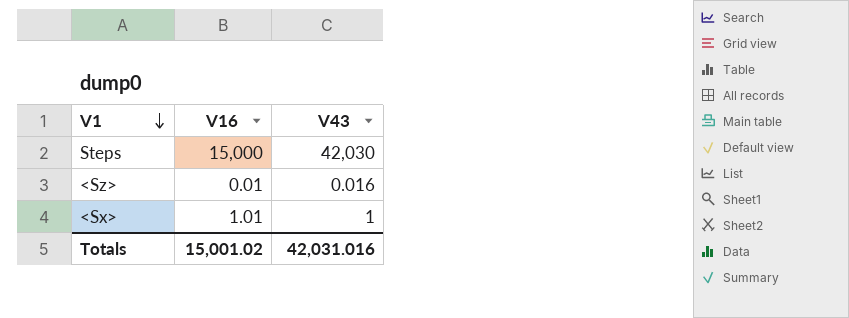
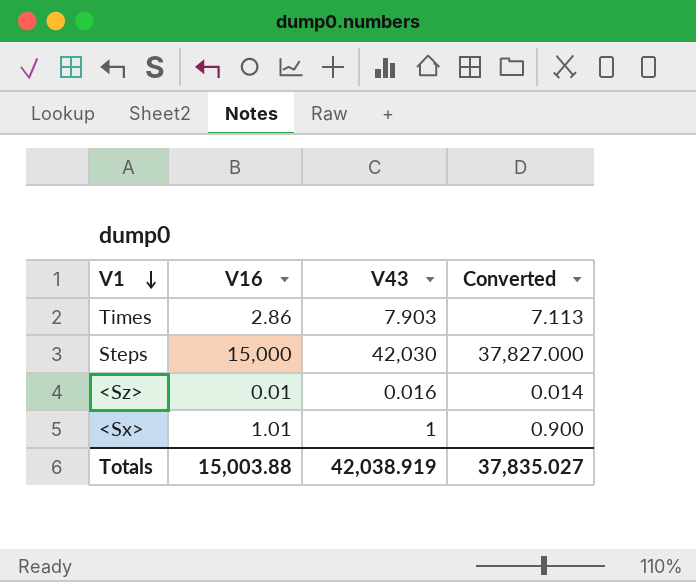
column Converted | formula: none -> [V43] * 0.9
row Times: none -> 2.86 | 7.903 | 7.113
Totals | V16: 15,001.02 -> 15,003.88
Totals | V43: 42,031.016 -> 42,038.919

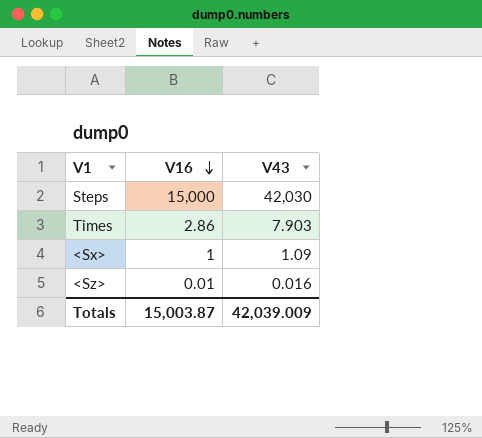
row order: V1 descending -> V16 descending
column Converted | formula: [V43] * 0.9 -> none
<Sx> | V16: 1.01 -> 1
<Sx> | V43: 1 -> 1.09
Totals | V16: 15,003.88 -> 15,003.87
Totals | V43: 42,038.919 -> 42,039.009

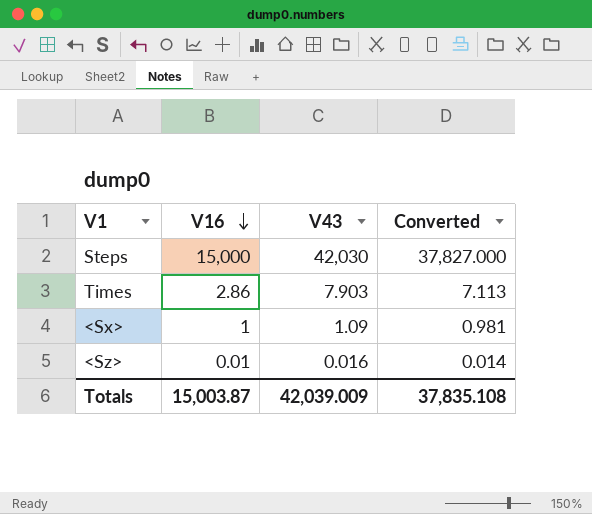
column Converted | formula: none -> [V43] * 0.9

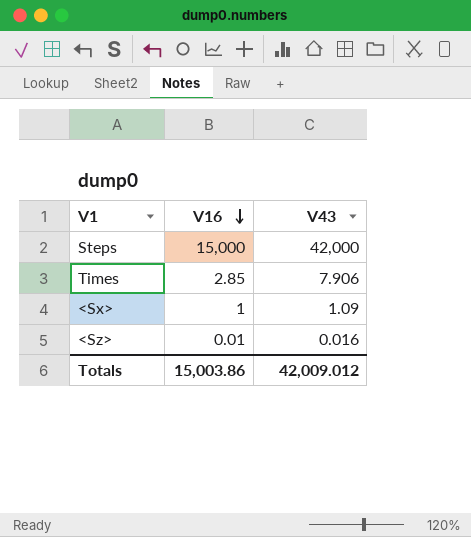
column Converted | formula: [V43] * 0.9 -> none
Steps | V43: 42,030 -> 42,000
Times | V16: 2.86 -> 2.85
Times | V43: 7.903 -> 7.906
Totals | V16: 15,003.87 -> 15,003.86
Totals | V43: 42,039.009 -> 42,009.012

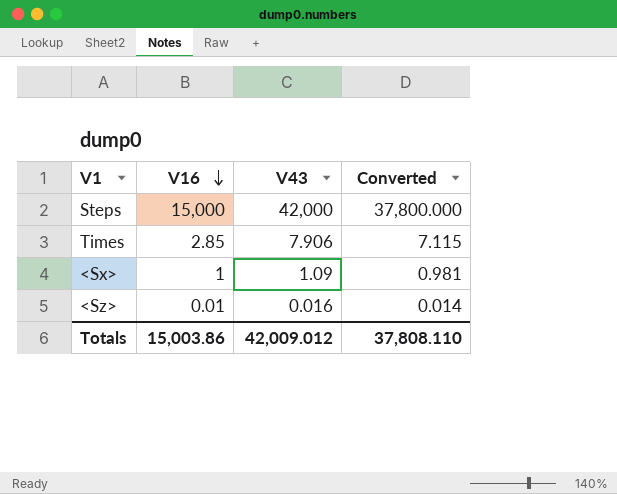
column Converted | formula: none -> [V43] * 0.9

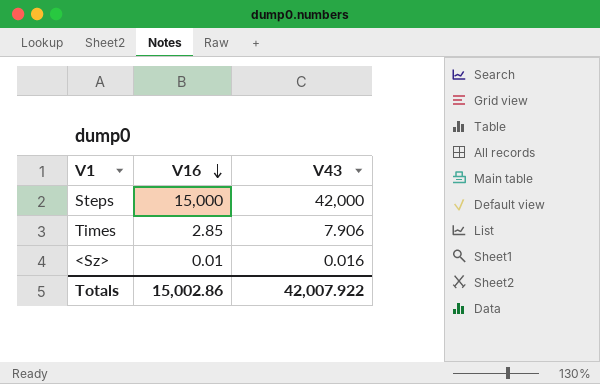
column Converted | formula: [V43] * 0.9 -> none
row <Sx>: 1 | 1.09 | 0.981 -> none
Totals | V16: 15,003.86 -> 15,002.86
Totals | V43: 42,009.012 -> 42,007.922

